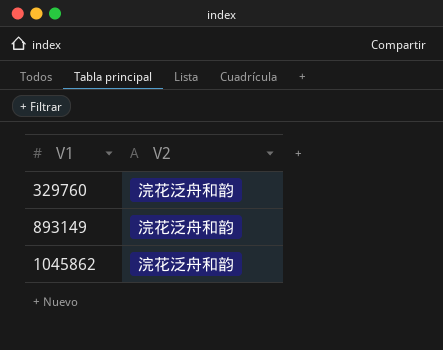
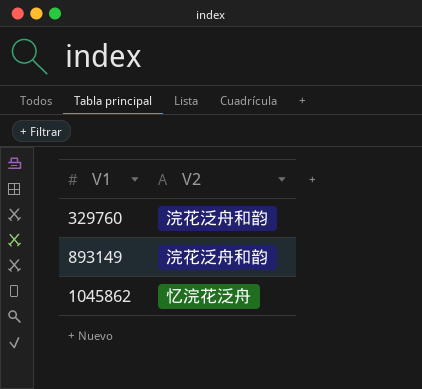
1045862 | V2: 浣花泛舟和韵 -> 忆浣花泛舟

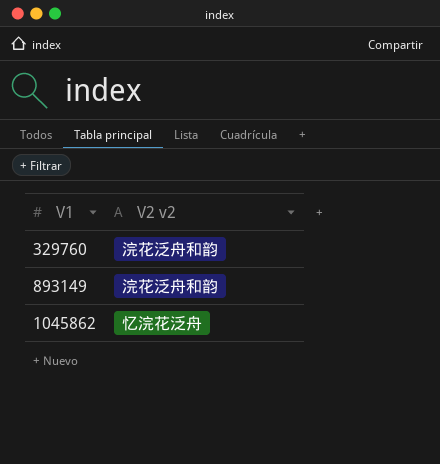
column name: V2 -> V2 v2

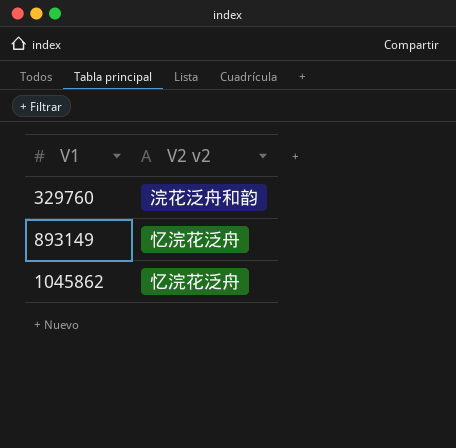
893149 | V2 v2: 浣花泛舟和韵 -> 忆浣花泛舟

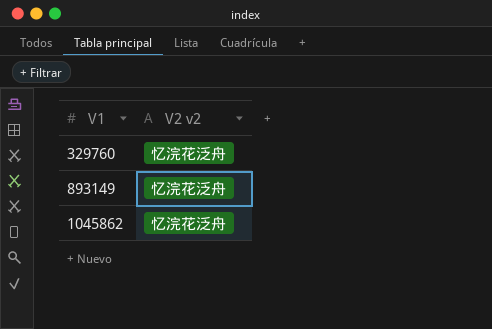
329760 | V2 v2: 浣花泛舟和韵 -> 忆浣花泛舟

